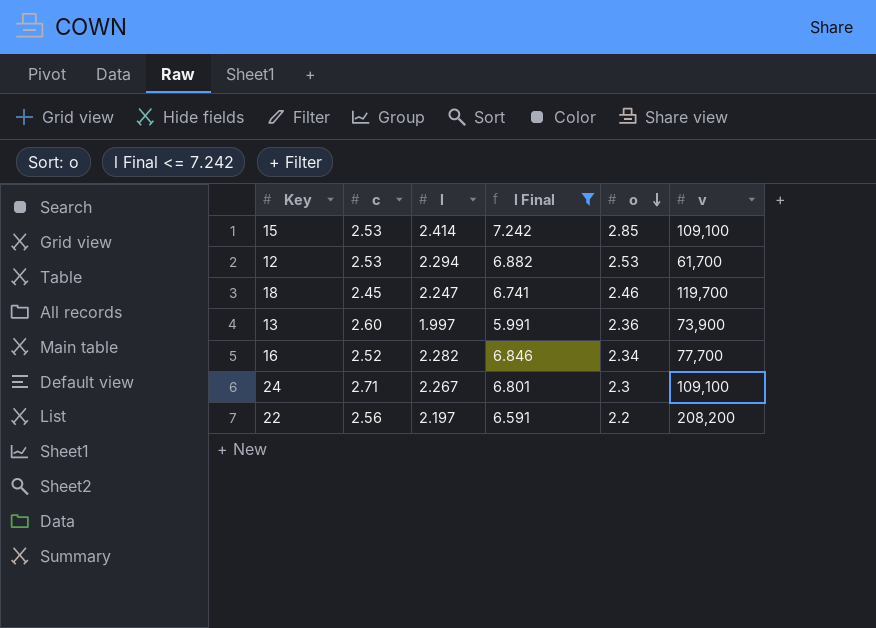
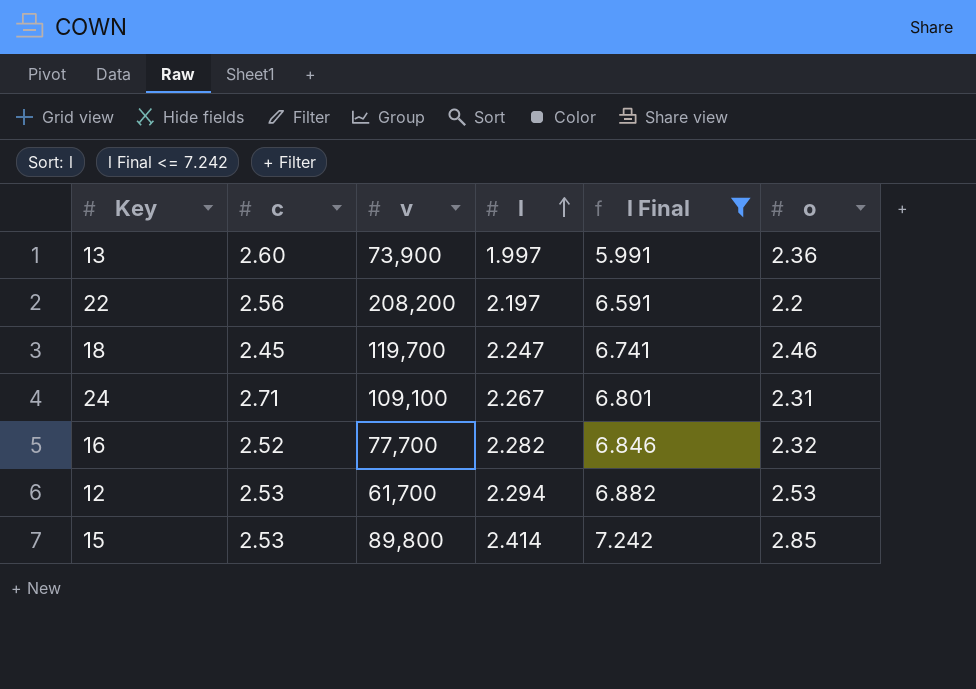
row order: o descending -> l ascending
column v | position: 6 -> 3
24 | o: 2.3 -> 2.31
16 | o: 2.34 -> 2.32
15 | v: 109,100 -> 89,800

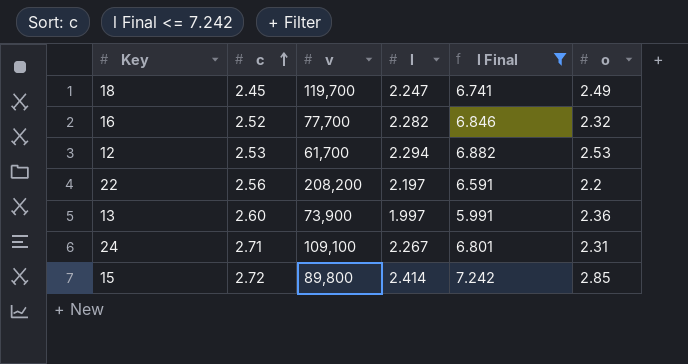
row order: l ascending -> c ascending
18 | o: 2.46 -> 2.49
15 | c: 2.53 -> 2.72

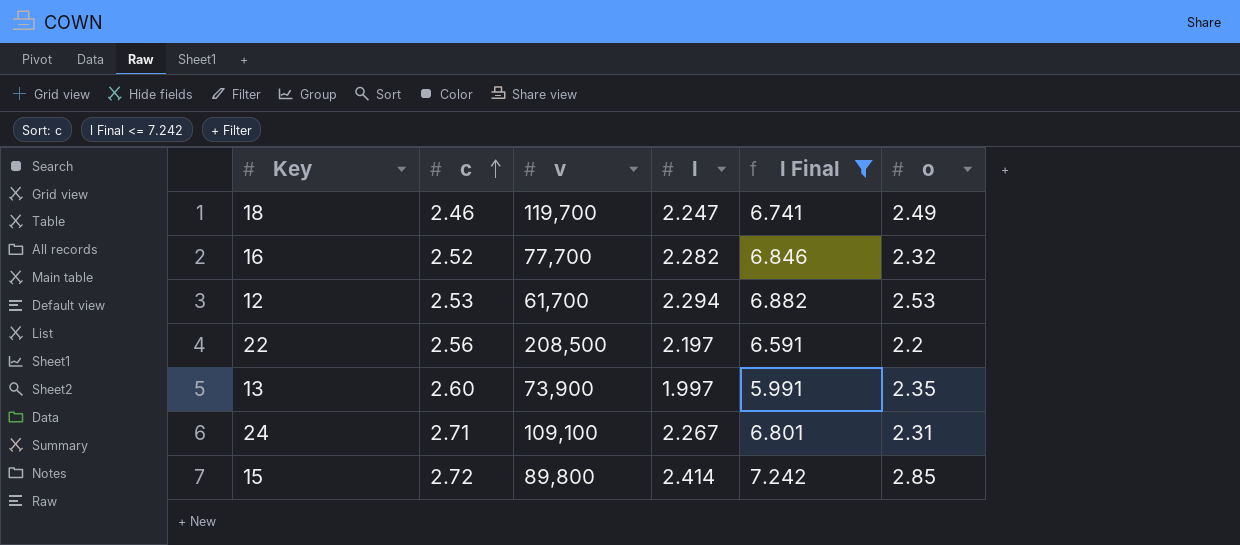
18 | c: 2.45 -> 2.46
22 | v: 208,200 -> 208,500
13 | o: 2.36 -> 2.35

